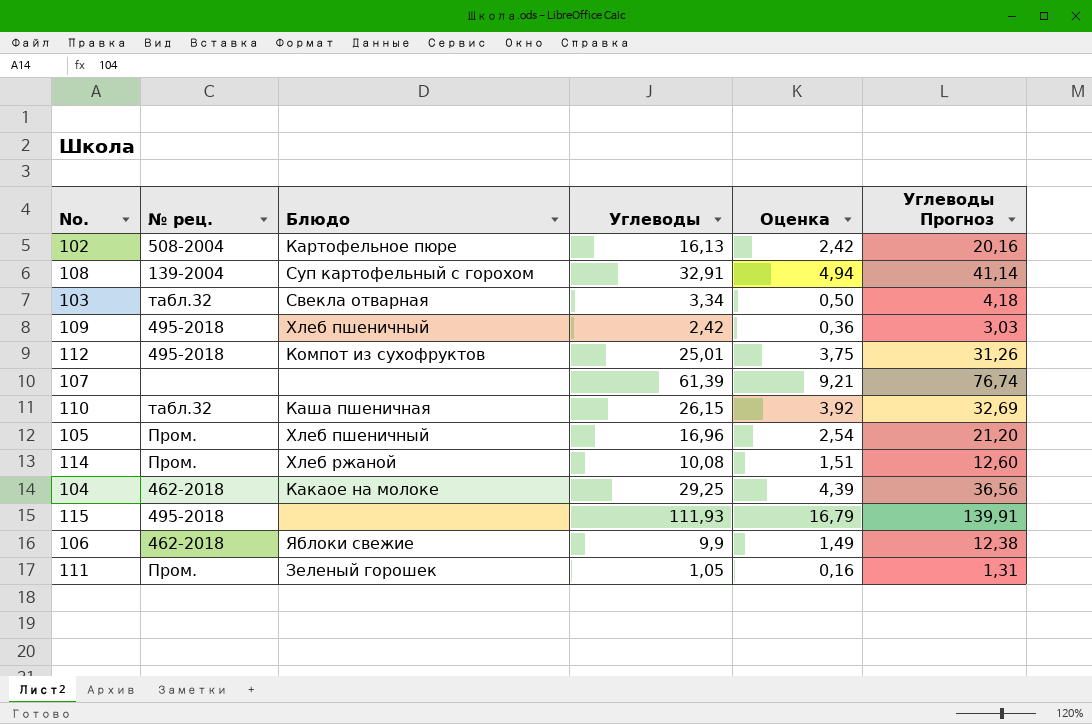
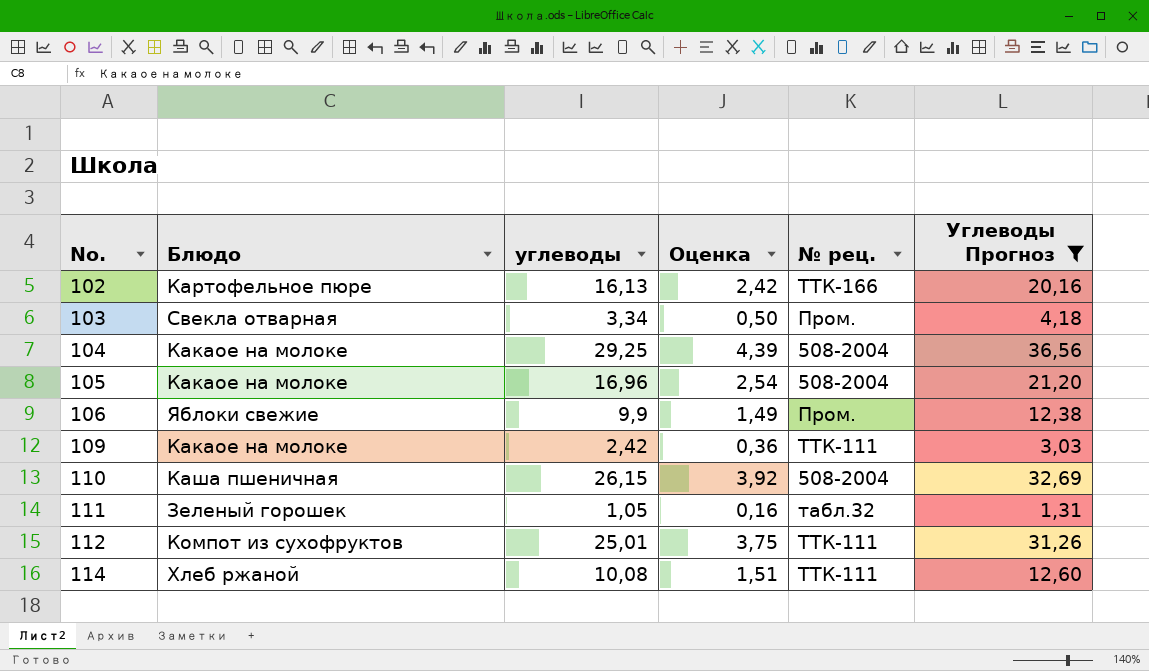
filter: none -> Углеводы Прогноз <= 36,56
row order: none -> No. ascending
column name: Углеводы -> углеводы
column № рец. | position: 2 -> 5
102 | № рец.: 508-2004 -> ТТК-166
103 | № рец.: табл.32 -> Пром.
104 | № рец.: 462-2018 -> 508-2004
105 | Блюдо: Хлеб пшеничный -> Какаое на молоке
105 | № рец.: Пром. -> 508-2004
106 | № рец.: 462-2018 -> Пром.
109 | Блюдо: Хлеб пшеничный -> Какаое на молоке
109 | № рец.: 495-2018 -> ТТК-111
110 | № рец.: табл.32 -> 508-2004
111 | № рец.: Пром. -> табл.32
112 | № рец.: 495-2018 -> ТТК-111
114 | № рец.: Пром. -> ТТК-111

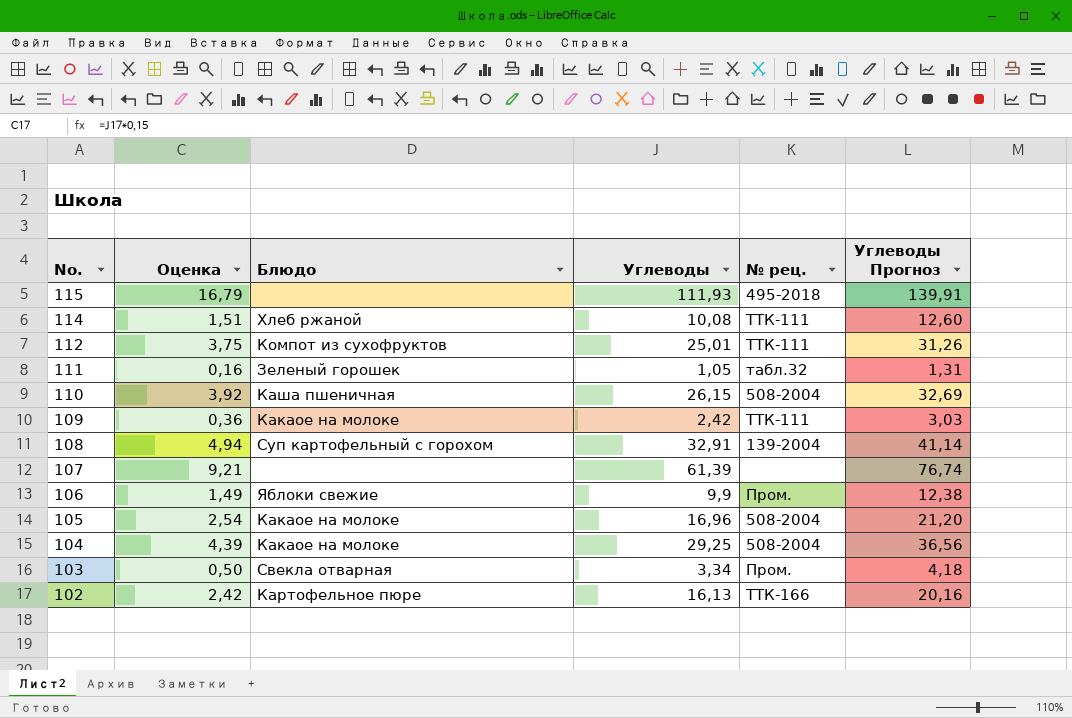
filter: Углеводы Прогноз <= 36,56 -> none
row order: No. ascending -> No. descending
column Оценка | position: 4 -> 2
column name: углеводы -> Углеводы

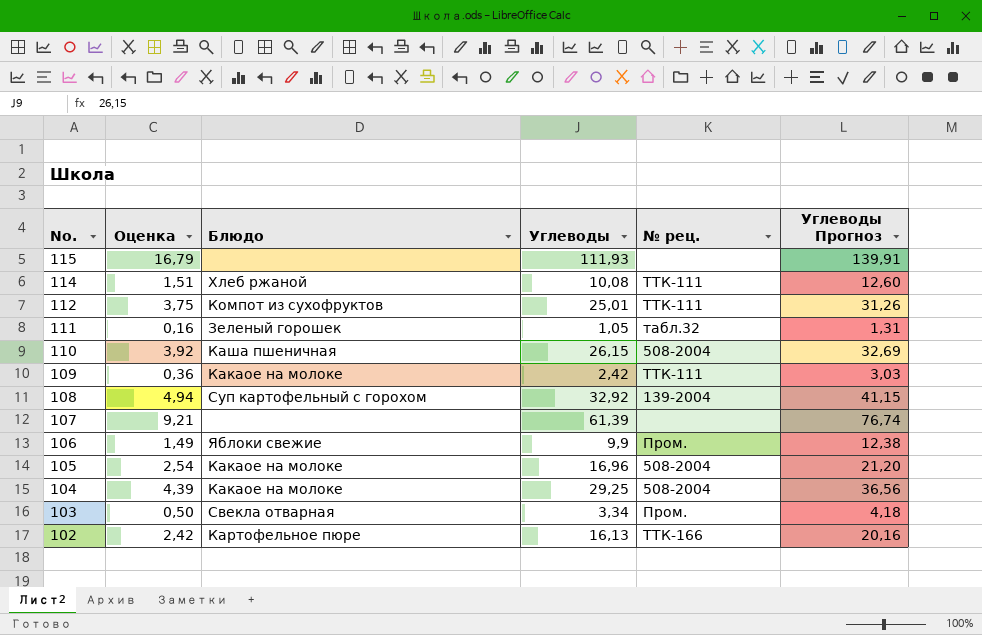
115 | № рец.: 495-2018 -> none
108 | Углеводы: 32,91 -> 32,92
108 | Углеводы Прогноз: 41,14 -> 41,15

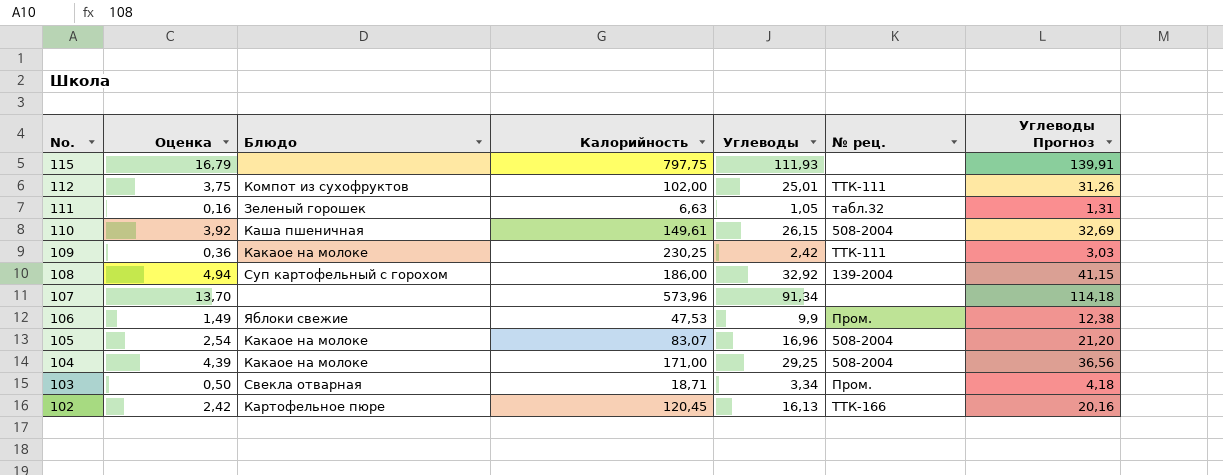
column Калорийность | position: none -> 4
row 114: 1,51 | Хлеб ржаной | 10,08 | ТТК-111 | 12,60 -> none
107 | Оценка: 9,21 -> 13,70
107 | Углеводы: 61,39 -> 91,34
107 | Углеводы Прогноз: 76,74 -> 114,18

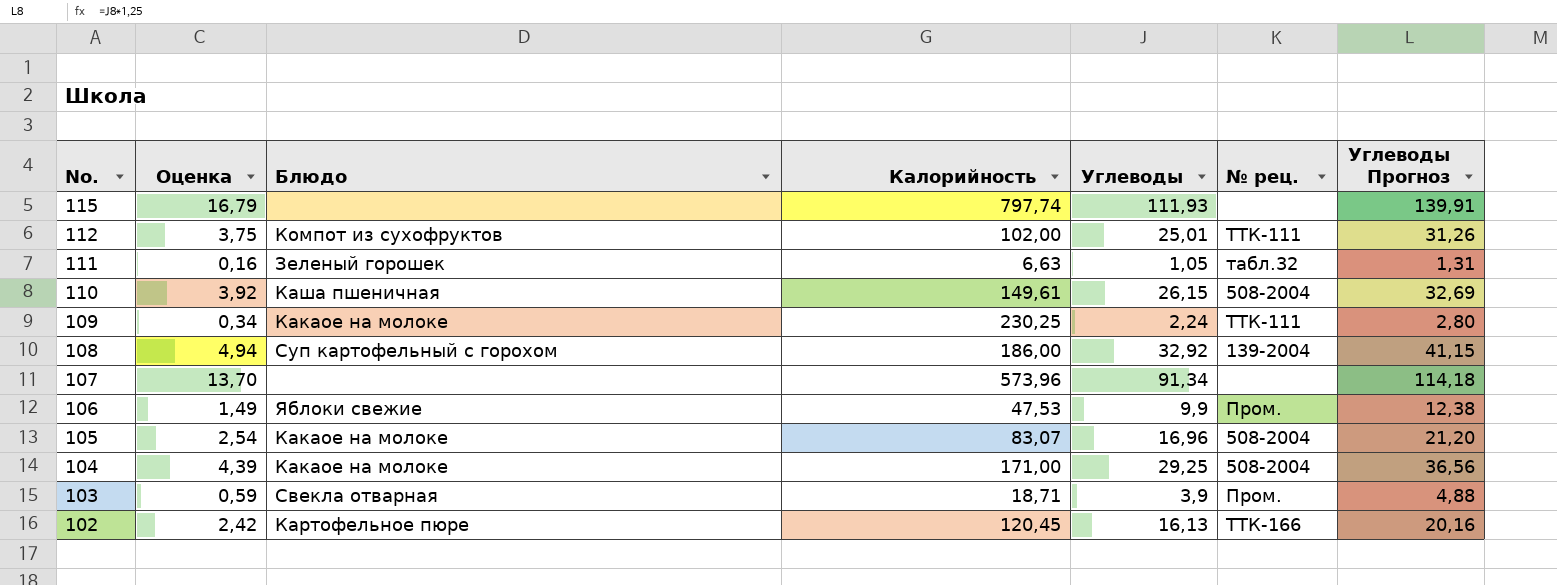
115 | Калорийность: 797,75 -> 797,74
109 | Оценка: 0,36 -> 0,34
109 | Углеводы: 2,42 -> 2,24
109 | Углеводы Прогноз: 3,03 -> 2,80
103 | Оценка: 0,50 -> 0,59
103 | Углеводы: 3,34 -> 3,9
103 | Углеводы Прогноз: 4,18 -> 4,88

